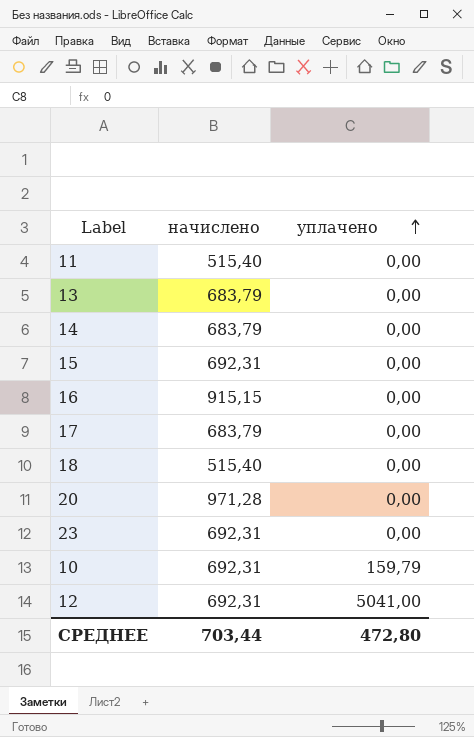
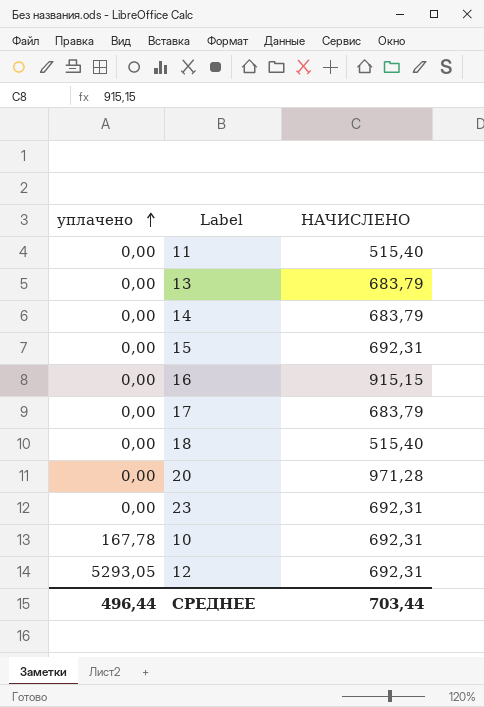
column уплачено | position: 3 -> 1
column name: начислено -> НАЧИСЛЕНО
10 | уплачено: 159,79 -> 167,78
12 | уплачено: 5041,00 -> 5293,05
СРЕДНЕЕ | уплачено: 472,80 -> 496,44

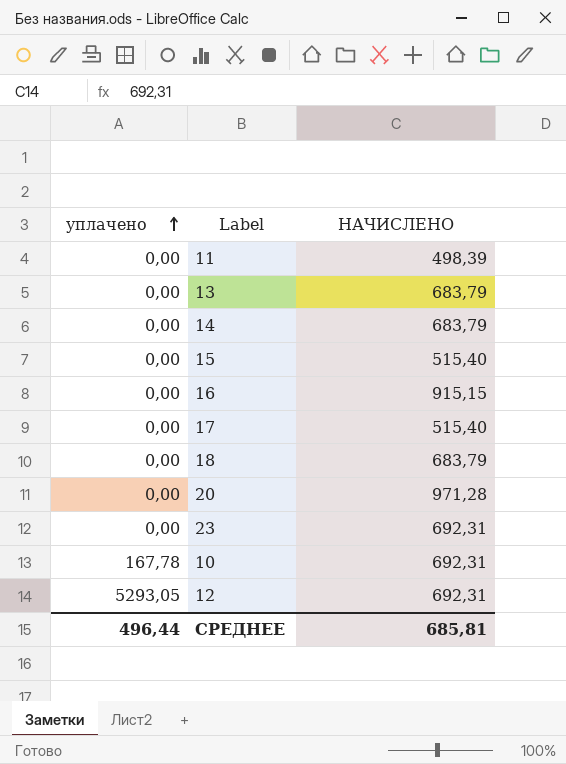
11 | НАЧИСЛЕНО: 515,40 -> 498,39
15 | НАЧИСЛЕНО: 692,31 -> 515,40
17 | НАЧИСЛЕНО: 683,79 -> 515,40
18 | НАЧИСЛЕНО: 515,40 -> 683,79
СРЕДНЕЕ | НАЧИСЛЕНО: 703,44 -> 685,81

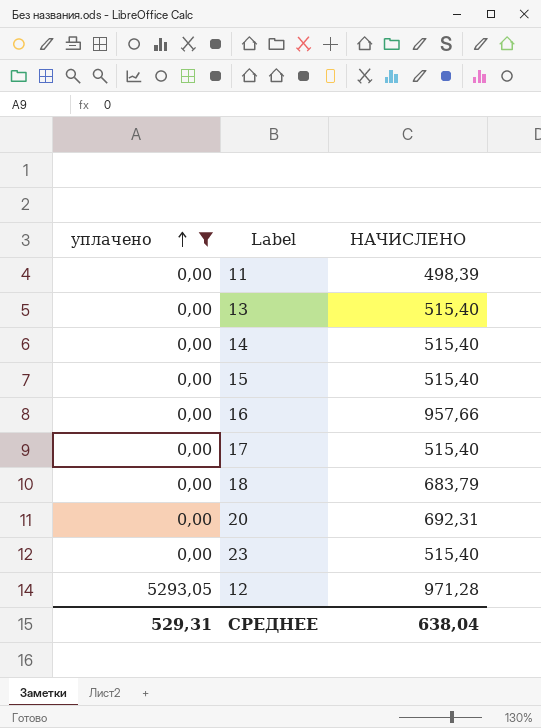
filter: none -> уплачено != 167,78
13 | НАЧИСЛЕНО: 683,79 -> 515,40
14 | НАЧИСЛЕНО: 683,79 -> 515,40
16 | НАЧИСЛЕНО: 915,15 -> 957,66
20 | НАЧИСЛЕНО: 971,28 -> 692,31
23 | НАЧИСЛЕНО: 692,31 -> 515,40
12 | НАЧИСЛЕНО: 692,31 -> 971,28
СРЕДНЕЕ | уплачено: 496,44 -> 529,31
СРЕДНЕЕ | НАЧИСЛЕНО: 685,81 -> 638,04

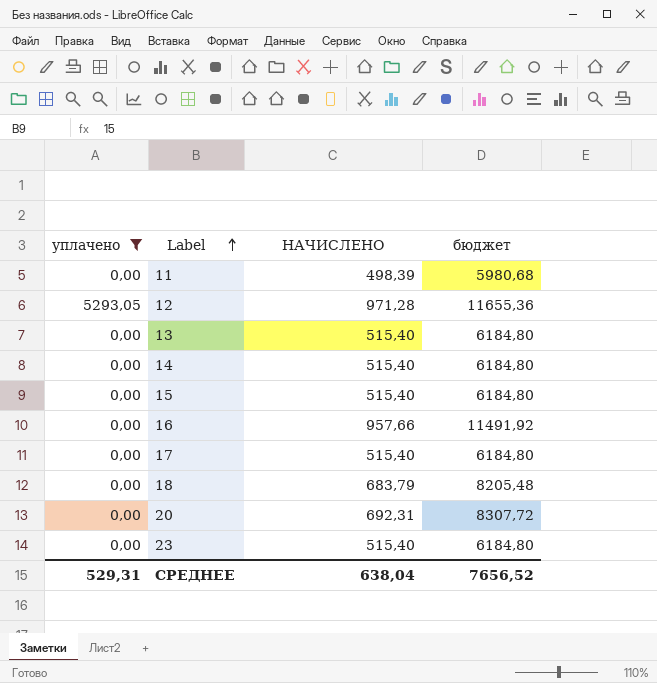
row order: уплачено ascending -> Label ascending
column бюджет | formula: none -> [НАЧИСЛЕНО] * 12

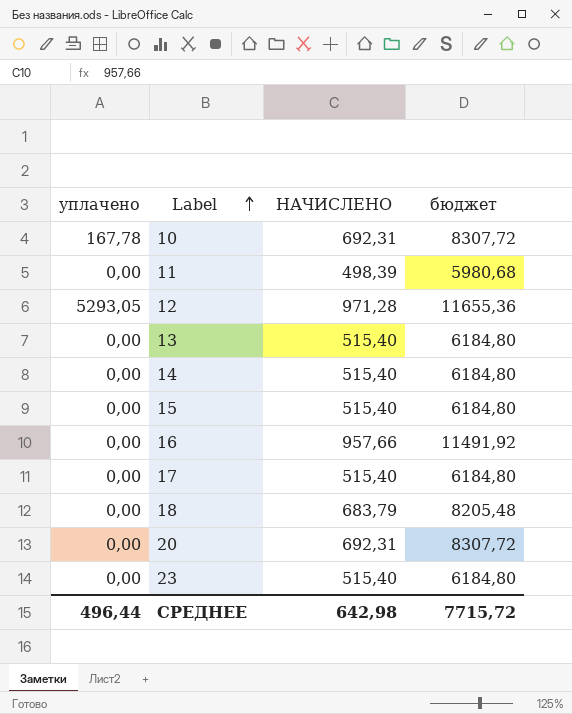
filter: уплачено != 167,78 -> none
СРЕДНЕЕ | уплачено: 529,31 -> 496,44
СРЕДНЕЕ | НАЧИСЛЕНО: 638,04 -> 642,98
СРЕДНЕЕ | бюджет: 7656,52 -> 7715,72

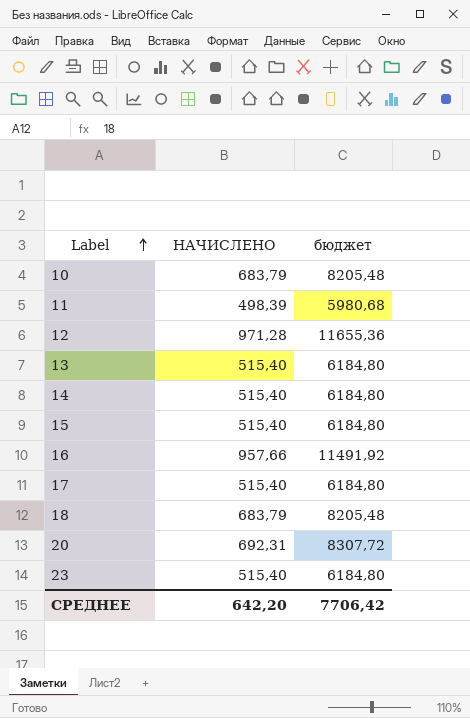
column уплачено | position: 1 -> none
10 | НАЧИСЛЕНО: 692,31 -> 683,79
10 | бюджет: 8307,72 -> 8205,48
СРЕДНЕЕ | НАЧИСЛЕНО: 642,98 -> 642,20
СРЕДНЕЕ | бюджет: 7715,72 -> 7706,42

